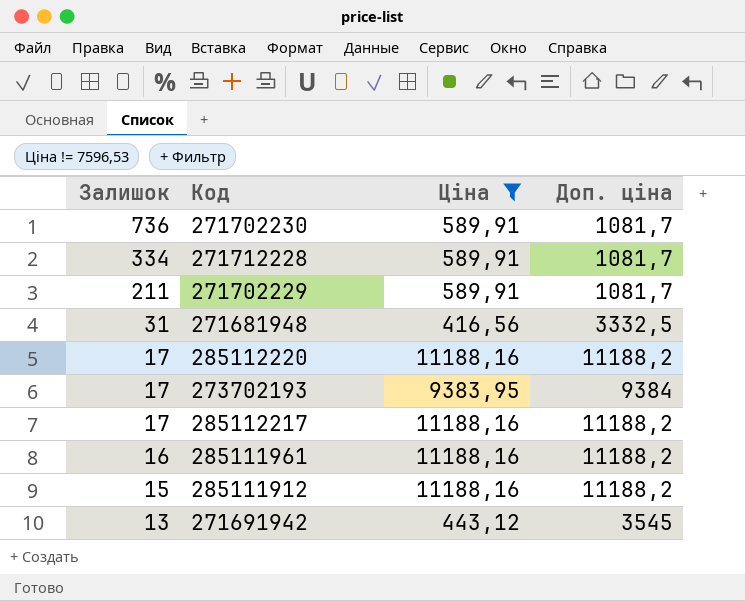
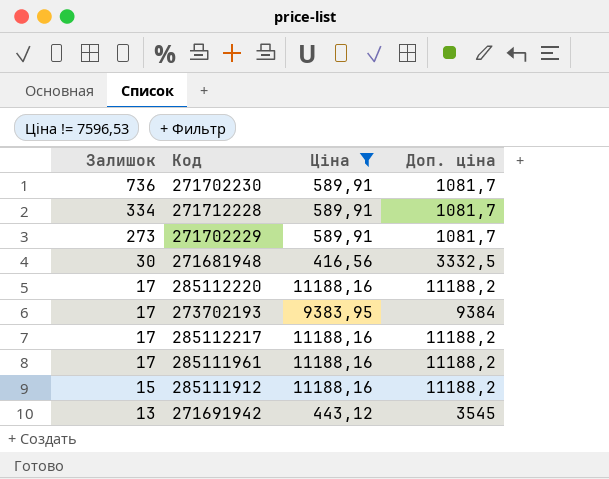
271702229 | Залишок: 211 -> 273
271681948 | Залишок: 31 -> 30
285111961 | Залишок: 16 -> 17

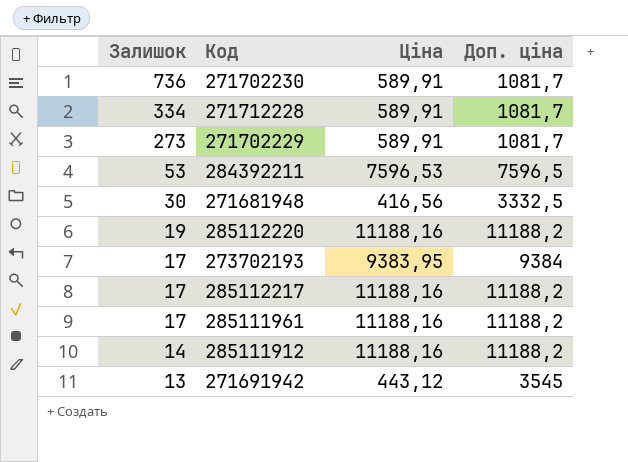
filter: Ціна != 7596,53 -> none
285112220 | Залишок: 17 -> 19
285111912 | Залишок: 15 -> 14

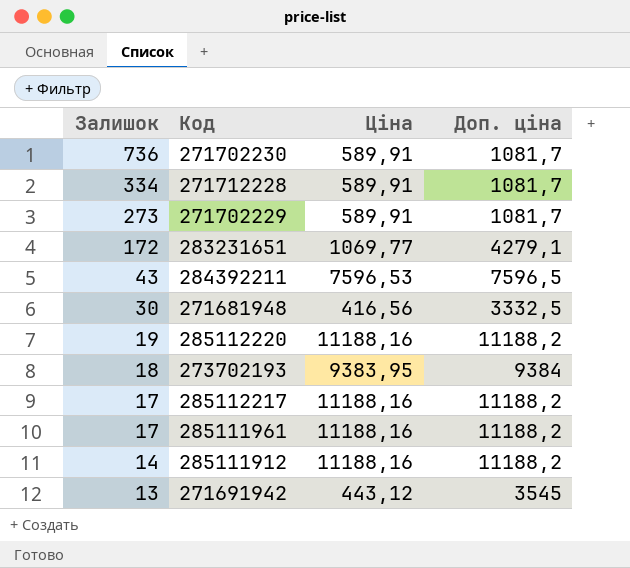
row 283231651: none -> 172 | 1069,77 | 4279,1
284392211 | Залишок: 53 -> 43
273702193 | Залишок: 17 -> 18

